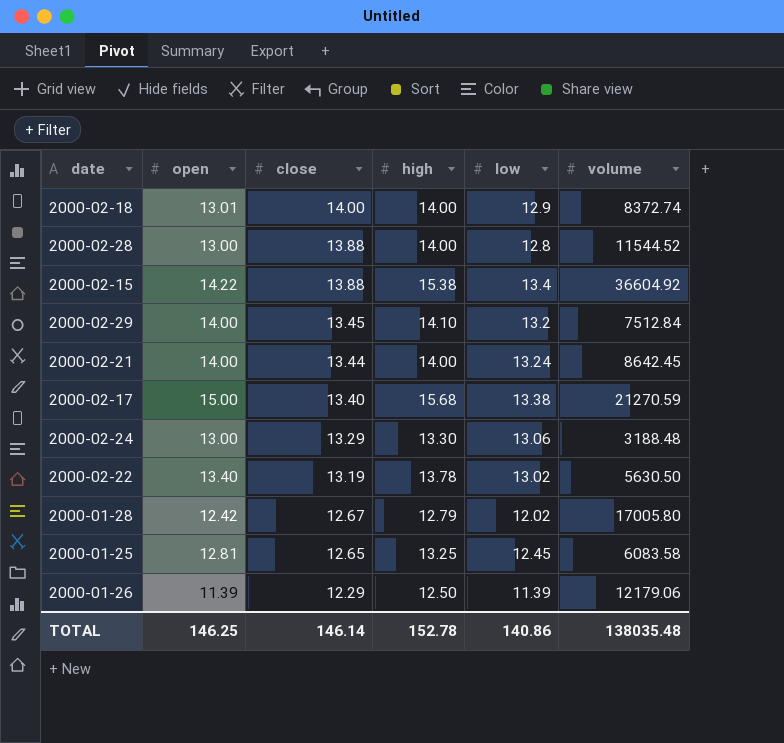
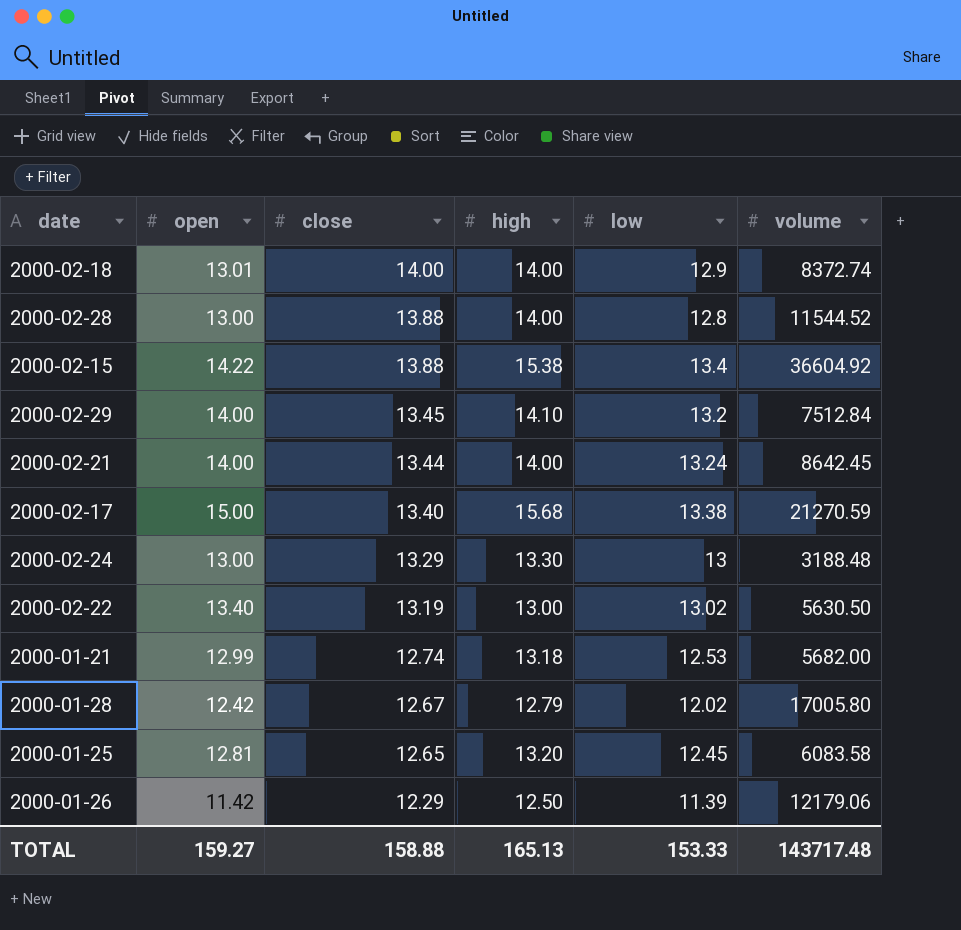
2000-02-24 | low: 13.06 -> 13
2000-02-22 | high: 13.78 -> 13.00
row 2000-01-21: none -> 12.99 | 12.74 | 13.18 | 12.53 | 5682.00
2000-01-25 | high: 13.25 -> 13.20
2000-01-26 | open: 11.39 -> 11.42
TOTAL | open: 146.25 -> 159.27
TOTAL | close: 146.14 -> 158.88
TOTAL | high: 152.78 -> 165.13
TOTAL | low: 140.86 -> 153.33
TOTAL | volume: 138035.48 -> 143717.48

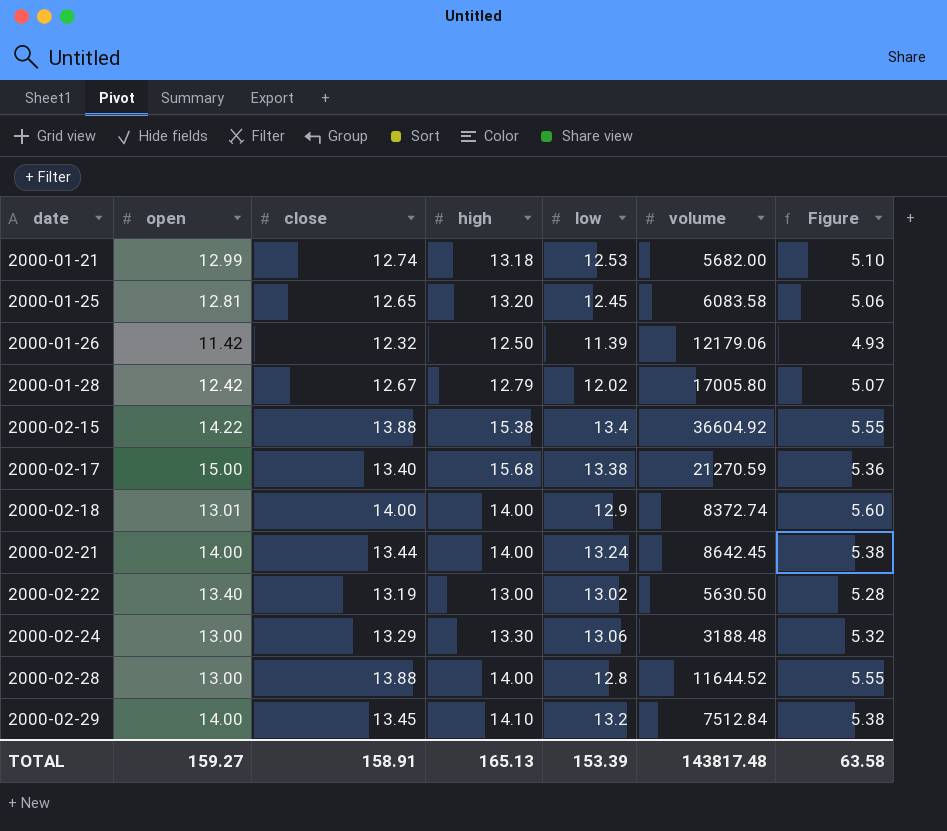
row order: close descending -> date ascending
column Figure | formula: none -> [close] * 0.4
2000-01-26 | close: 12.29 -> 12.32
2000-02-24 | low: 13 -> 13.06
2000-02-28 | volume: 11544.52 -> 11644.52
TOTAL | close: 158.88 -> 158.91
TOTAL | low: 153.33 -> 153.39
TOTAL | volume: 143717.48 -> 143817.48

